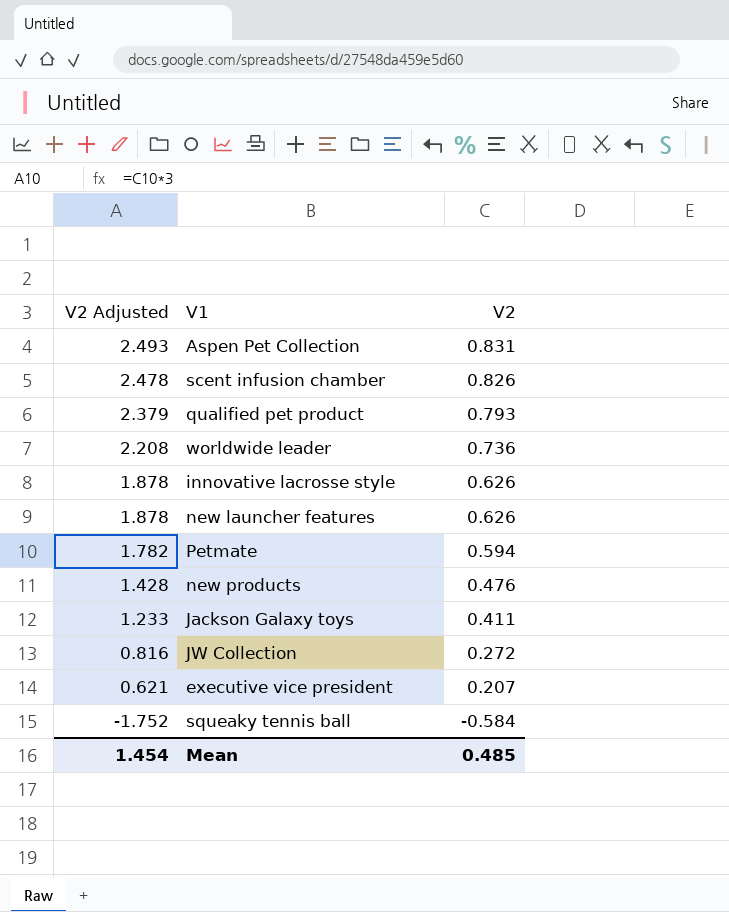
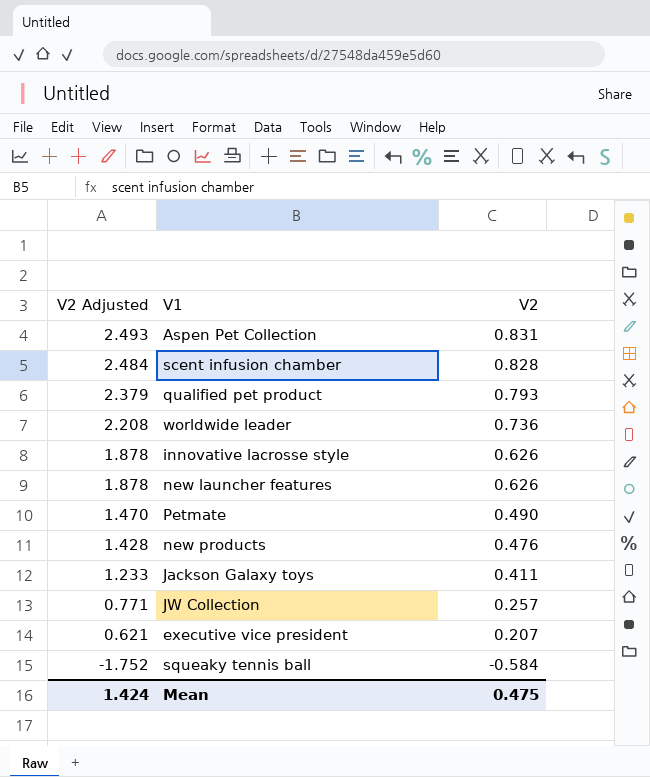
scent infusion chamber | V2 Adjusted: 2.478 -> 2.484
scent infusion chamber | V2: 0.826 -> 0.828
Petmate | V2 Adjusted: 1.782 -> 1.470
Petmate | V2: 0.594 -> 0.490
JW Collection | V2 Adjusted: 0.816 -> 0.771
JW Collection | V2: 0.272 -> 0.257
Mean | V2 Adjusted: 1.454 -> 1.424
Mean | V2: 0.485 -> 0.475

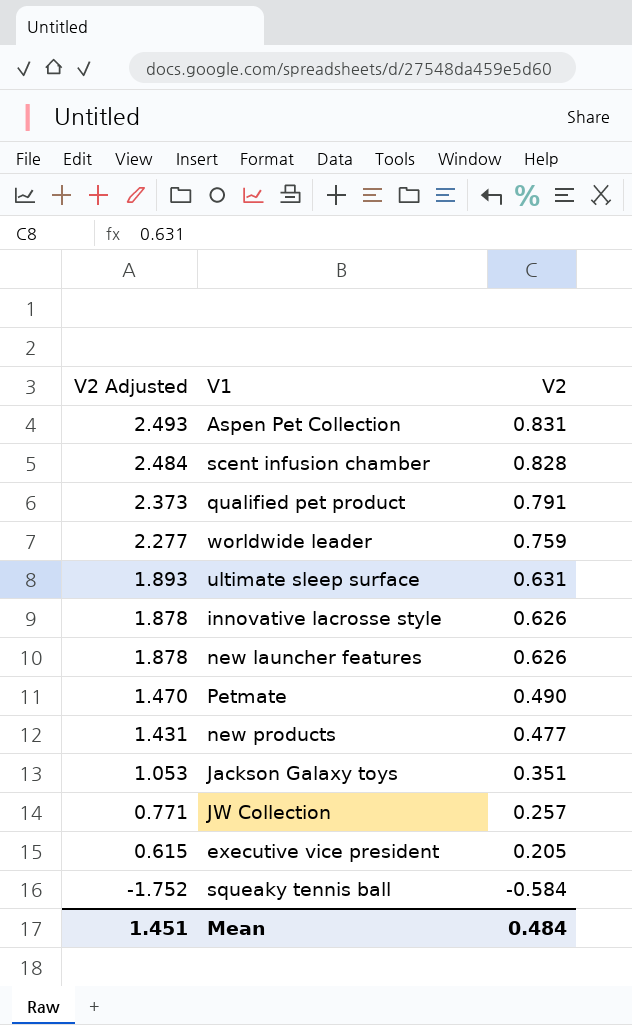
qualified pet product | V2 Adjusted: 2.379 -> 2.373
qualified pet product | V2: 0.793 -> 0.791
worldwide leader | V2 Adjusted: 2.208 -> 2.277
worldwide leader | V2: 0.736 -> 0.759
row ultimate sleep surface: none -> 1.893 | 0.631
new products | V2 Adjusted: 1.428 -> 1.431
new products | V2: 0.476 -> 0.477
Jackson Galaxy toys | V2 Adjusted: 1.233 -> 1.053
Jackson Galaxy toys | V2: 0.411 -> 0.351
executive vice president | V2 Adjusted: 0.621 -> 0.615
executive vice president | V2: 0.207 -> 0.205
Mean | V2 Adjusted: 1.424 -> 1.451
Mean | V2: 0.475 -> 0.484

